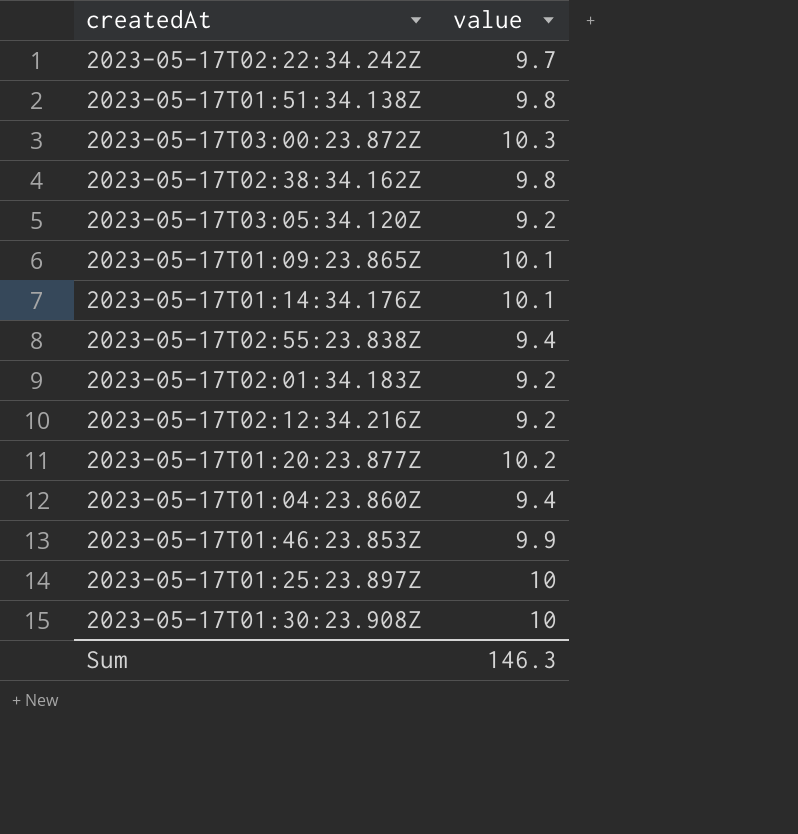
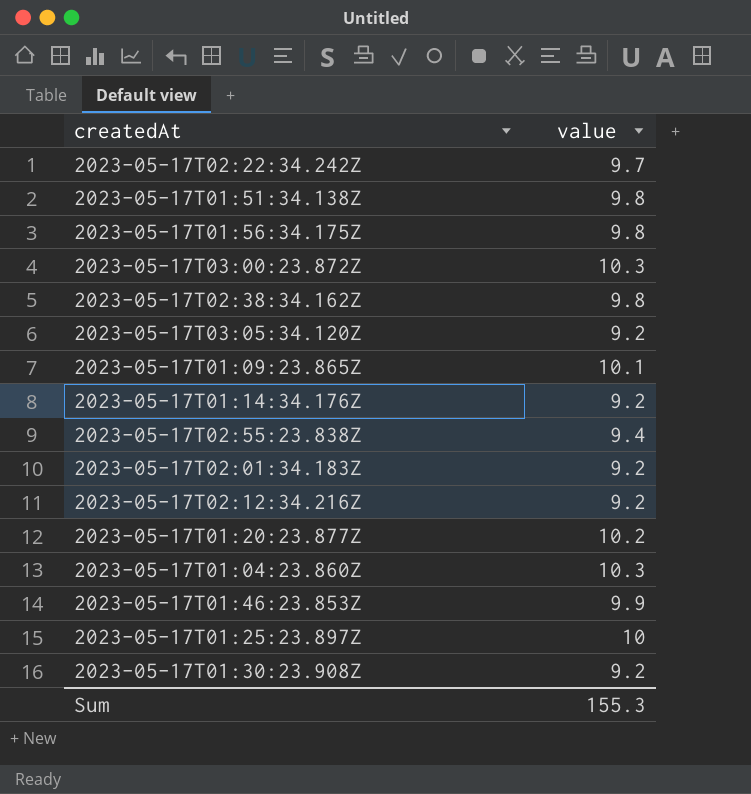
row 2023-05-17T01:56:34.175Z: none -> 9.8
2023-05-17T01:14:34.176Z | value: 10.1 -> 9.2
2023-05-17T01:04:23.860Z | value: 9.4 -> 10.3
2023-05-17T01:30:23.908Z | value: 10 -> 9.2
Sum | value: 146.3 -> 155.3

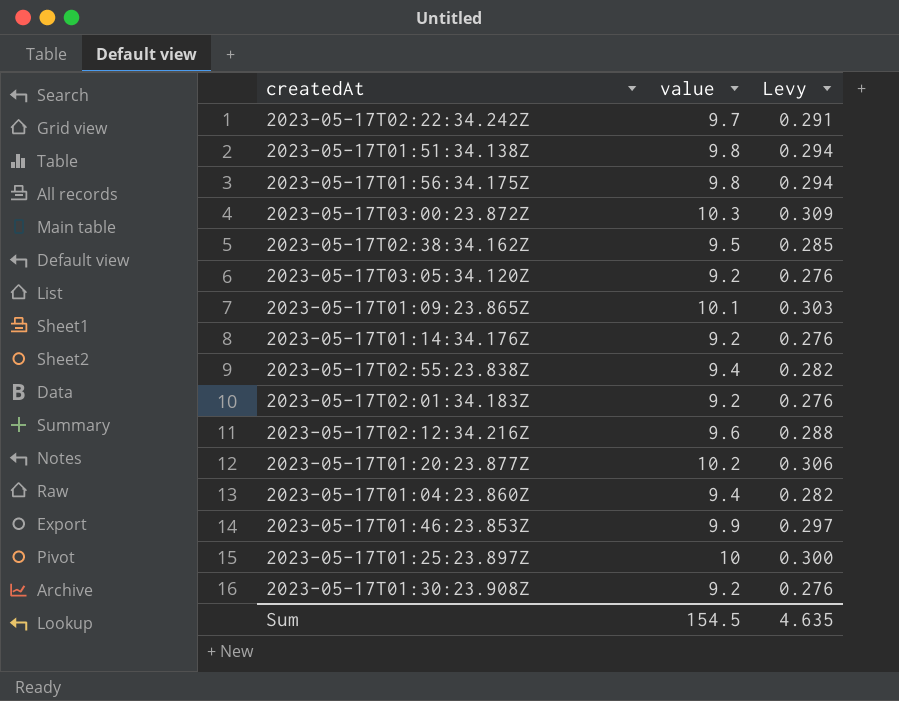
column Levy | formula: none -> [value] * 0.03
2023-05-17T02:38:34.162Z | value: 9.8 -> 9.5
2023-05-17T02:12:34.216Z | value: 9.2 -> 9.6
2023-05-17T01:04:23.860Z | value: 10.3 -> 9.4
Sum | value: 155.3 -> 154.5

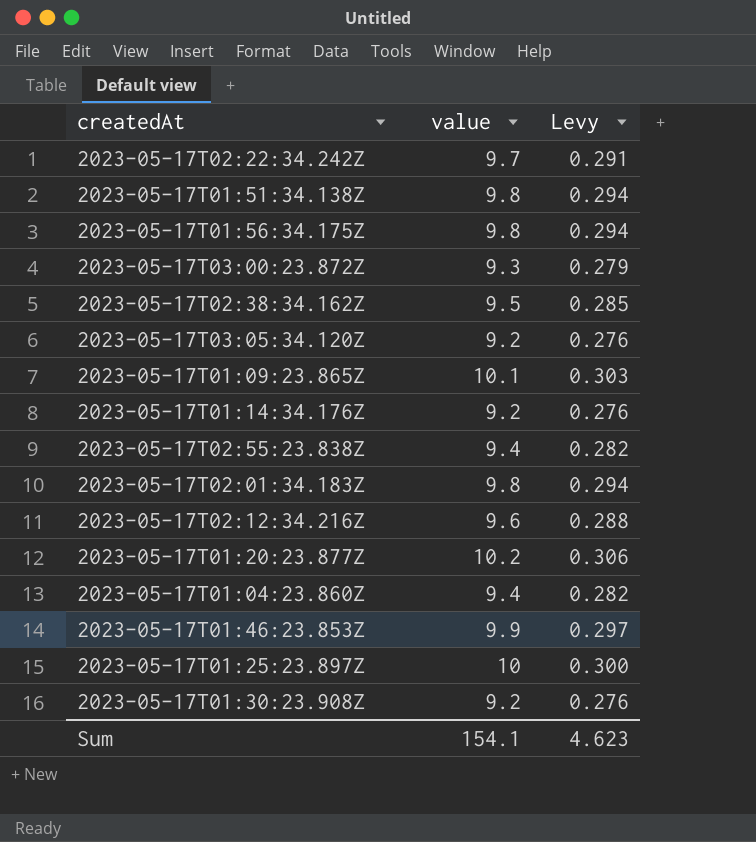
2023-05-17T03:00:23.872Z | value: 10.3 -> 9.3
2023-05-17T03:00:23.872Z | Levy: 0.309 -> 0.279
2023-05-17T02:01:34.183Z | value: 9.2 -> 9.8
2023-05-17T02:01:34.183Z | Levy: 0.276 -> 0.294
Sum | value: 154.5 -> 154.1
Sum | Levy: 4.635 -> 4.623

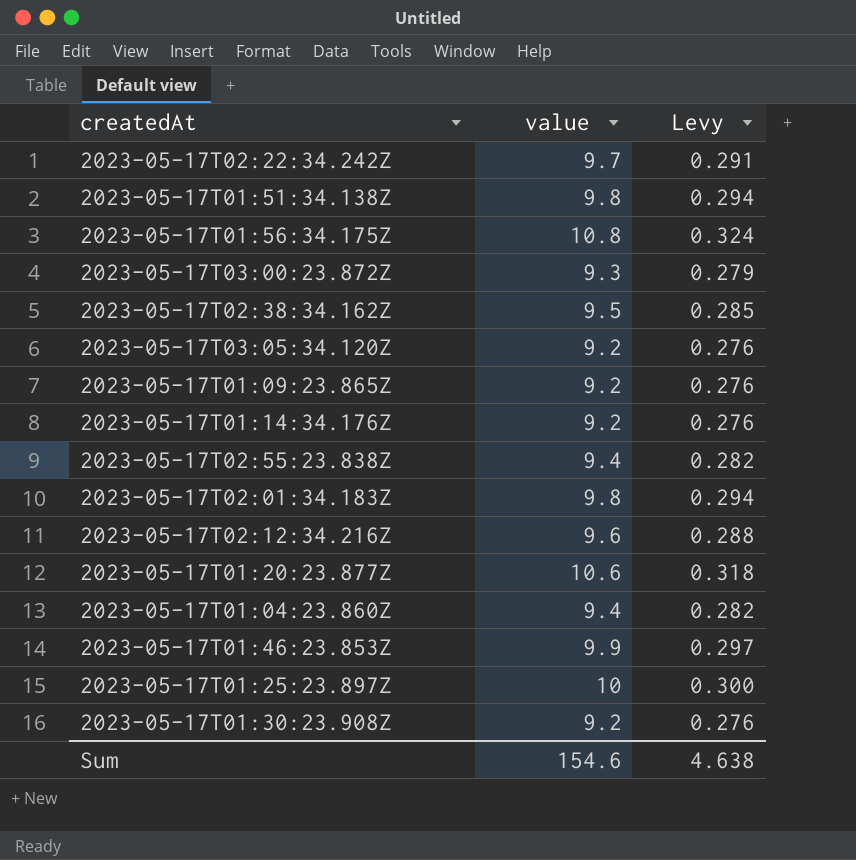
2023-05-17T01:56:34.175Z | value: 9.8 -> 10.8
2023-05-17T01:56:34.175Z | Levy: 0.294 -> 0.324
2023-05-17T01:09:23.865Z | value: 10.1 -> 9.2
2023-05-17T01:09:23.865Z | Levy: 0.303 -> 0.276
2023-05-17T01:20:23.877Z | value: 10.2 -> 10.6
2023-05-17T01:20:23.877Z | Levy: 0.306 -> 0.318
Sum | value: 154.1 -> 154.6
Sum | Levy: 4.623 -> 4.638

